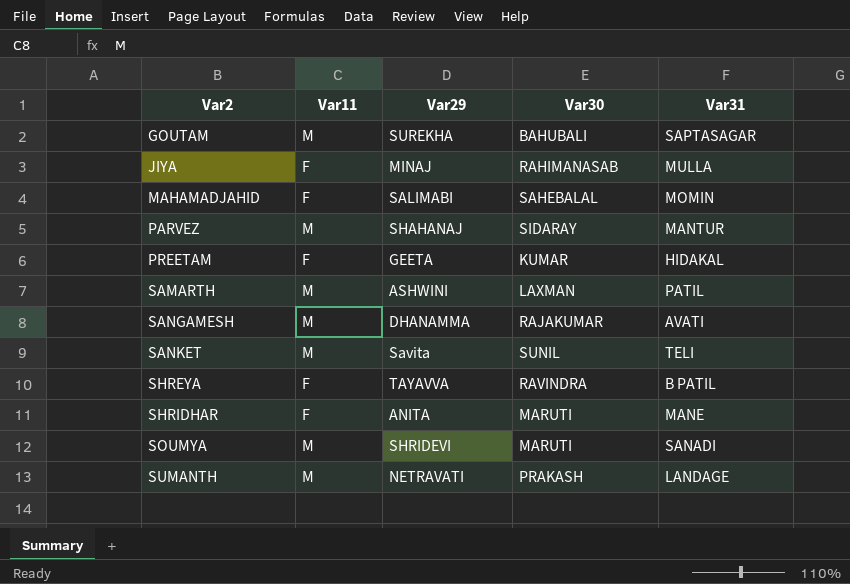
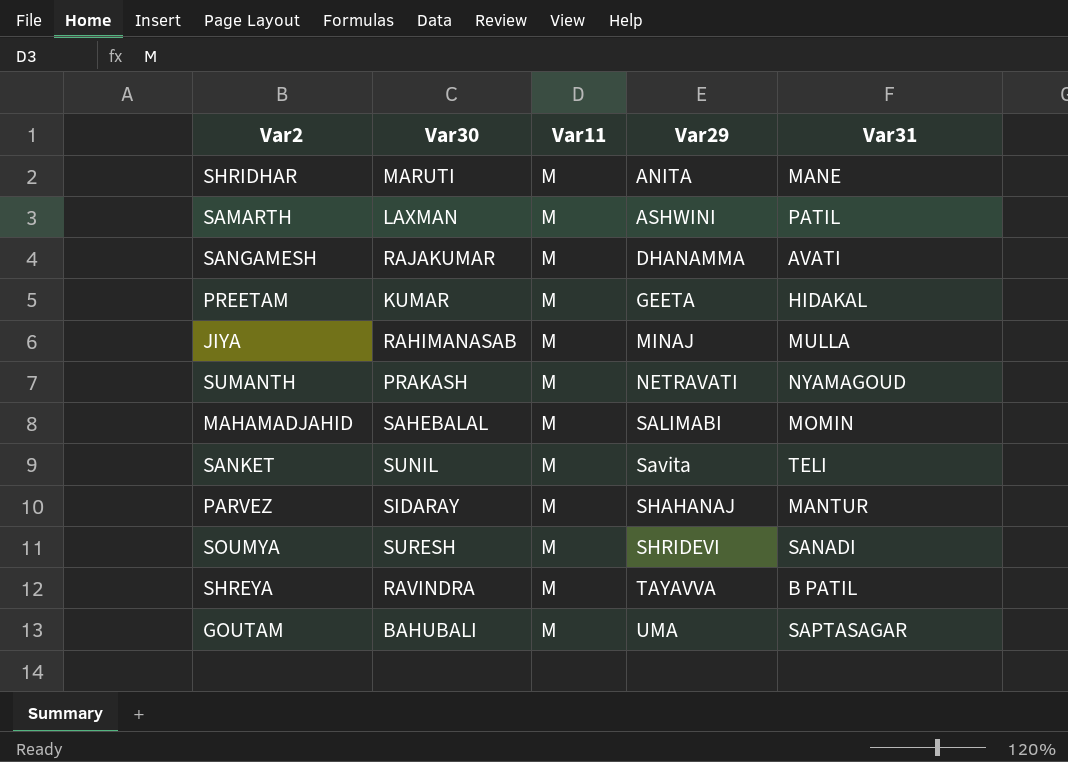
row order: Var2 ascending -> Var29 ascending
column Var30 | position: 4 -> 2
SHRIDHAR | Var11: F -> M
PREETAM | Var11: F -> M
JIYA | Var11: F -> M
SUMANTH | Var31: LANDAGE -> NYAMAGOUD
MAHAMADJAHID | Var11: F -> M
SOUMYA | Var30: MARUTI -> SURESH
SHREYA | Var11: F -> M
GOUTAM | Var29: SUREKHA -> UMA

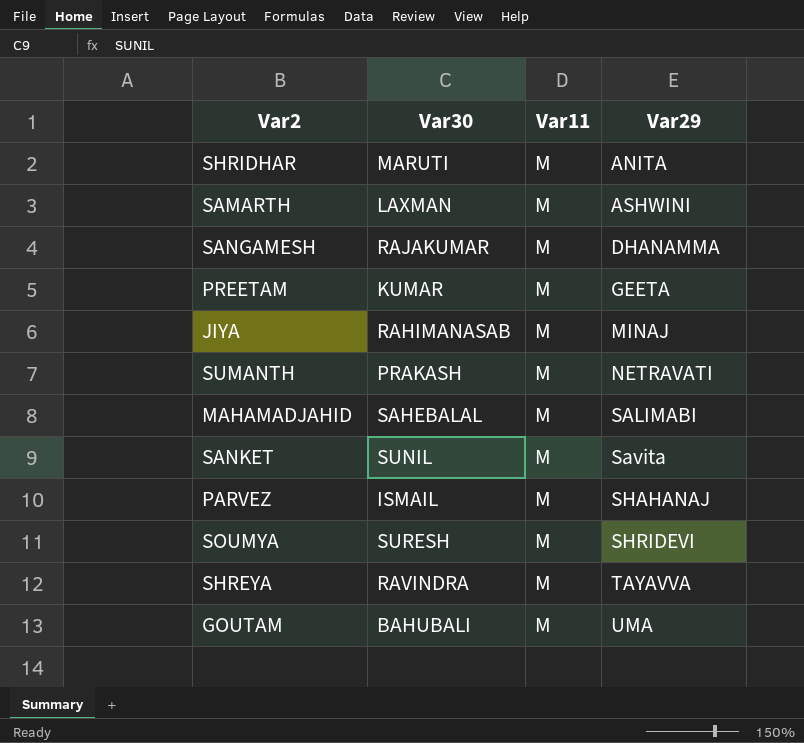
column Var31 | position: 5 -> none
PARVEZ | Var30: SIDARAY -> ISMAIL

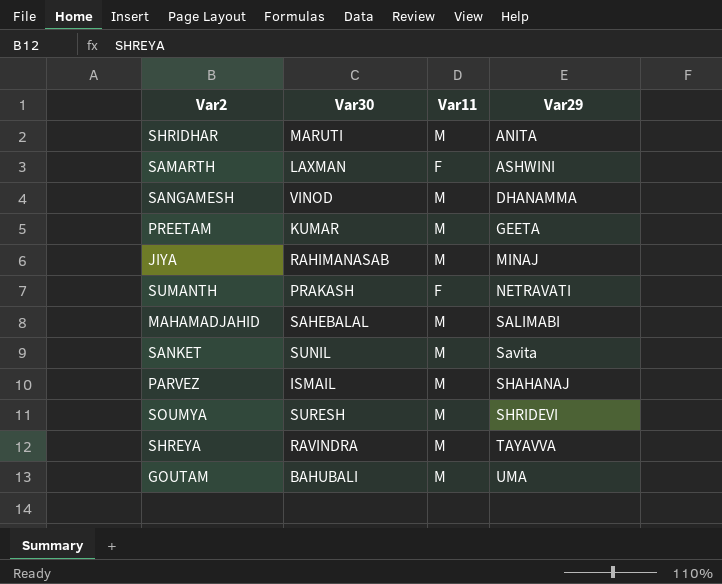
SAMARTH | Var11: M -> F
SANGAMESH | Var30: RAJAKUMAR -> VINOD
SUMANTH | Var11: M -> F

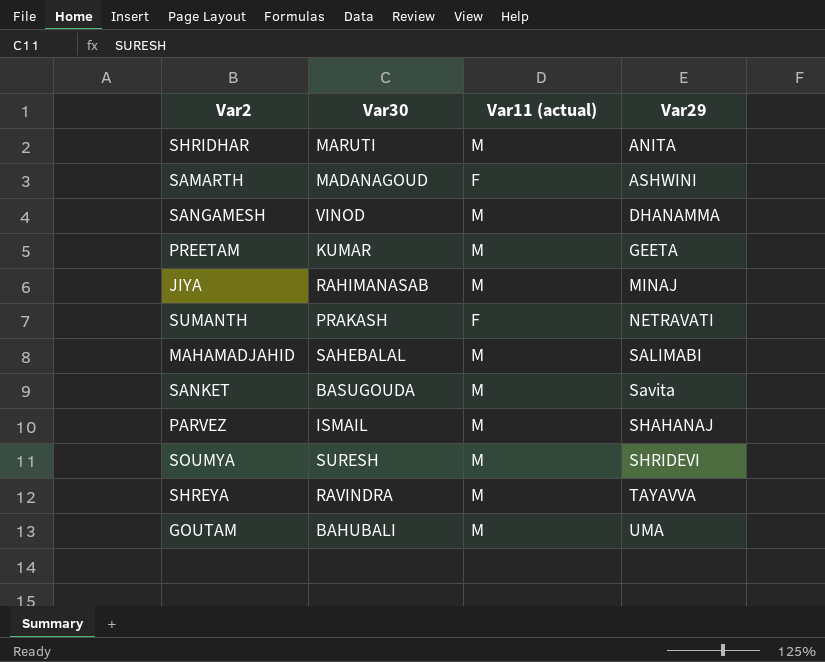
column name: Var11 -> Var11 (actual)
SAMARTH | Var30: LAXMAN -> MADANAGOUD
SANKET | Var30: SUNIL -> BASUGOUDA

